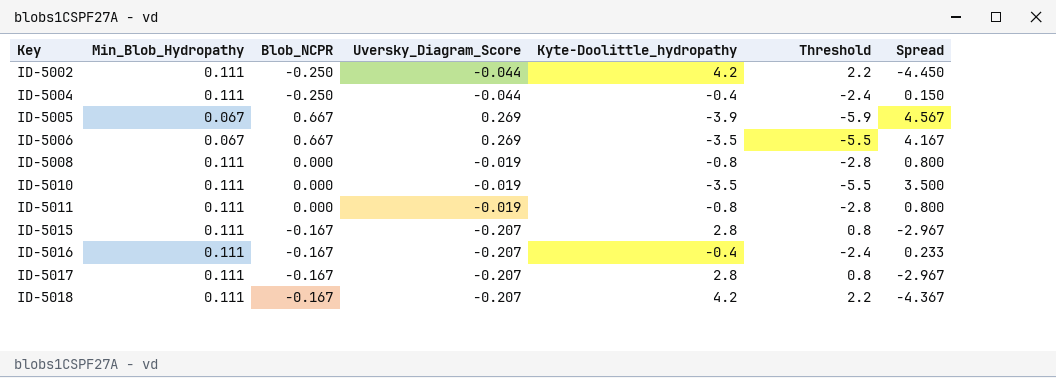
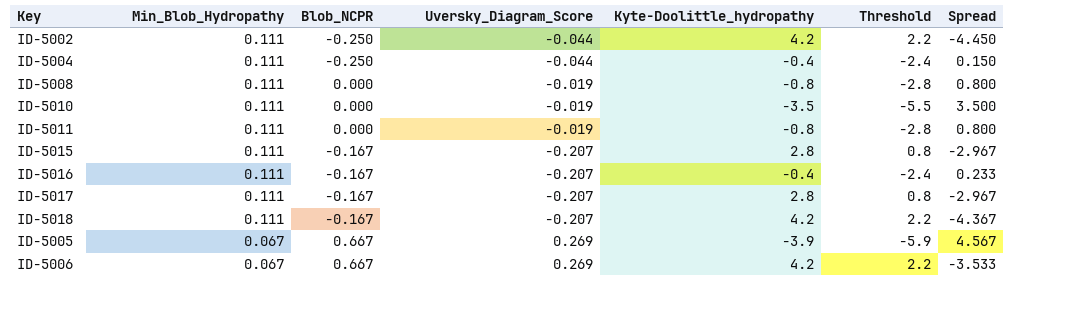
row order: Key ascending -> Min_Blob_Hydropathy descending
ID-5006 | Kyte-Doolittle_hydropathy: -3.5 -> 4.2
ID-5006 | Threshold: -5.5 -> 2.2
ID-5006 | Spread: 4.167 -> -3.533

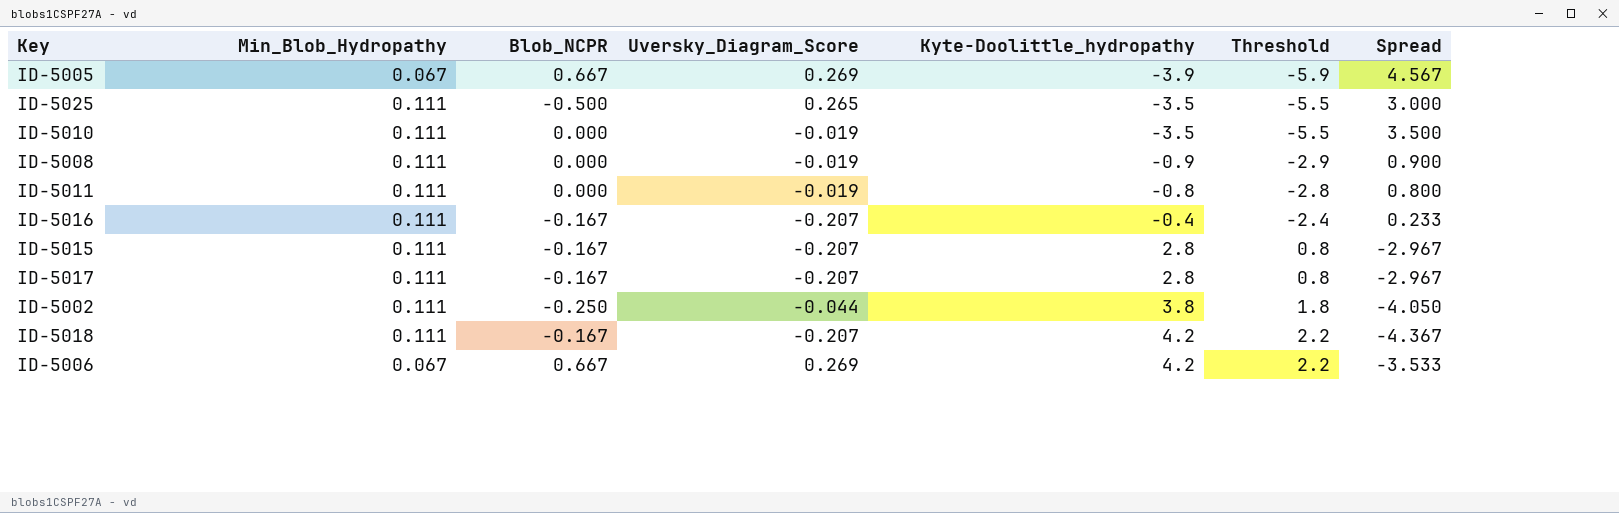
row order: Min_Blob_Hydropathy descending -> Kyte-Doolittle_hydropathy ascending
row ID-5004: 0.111 | -0.250 | -0.044 | -0.4 | -2.4 | 0.150 -> none
row ID-5025: none -> 0.111 | -0.500 | 0.265 | -3.5 | -5.5 | 3.000
ID-5008 | Kyte-Doolittle_hydropathy: -0.8 -> -0.9
ID-5008 | Threshold: -2.8 -> -2.9
ID-5008 | Spread: 0.800 -> 0.900
ID-5002 | Kyte-Doolittle_hydropathy: 4.2 -> 3.8
ID-5002 | Threshold: 2.2 -> 1.8
ID-5002 | Spread: -4.450 -> -4.050

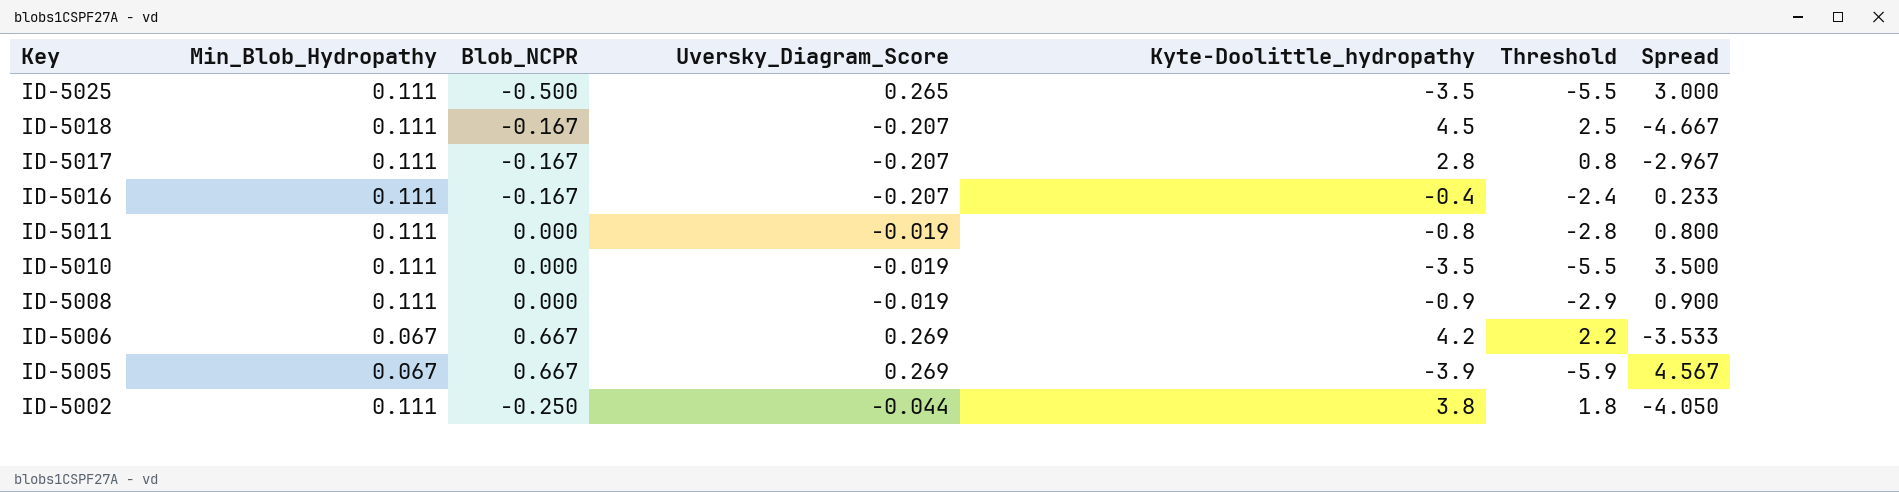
row order: Kyte-Doolittle_hydropathy ascending -> Key descending
row ID-5015: 0.111 | -0.167 | -0.207 | 2.8 | 0.8 | -2.967 -> none
ID-5018 | Kyte-Doolittle_hydropathy: 4.2 -> 4.5
ID-5018 | Threshold: 2.2 -> 2.5
ID-5018 | Spread: -4.367 -> -4.667

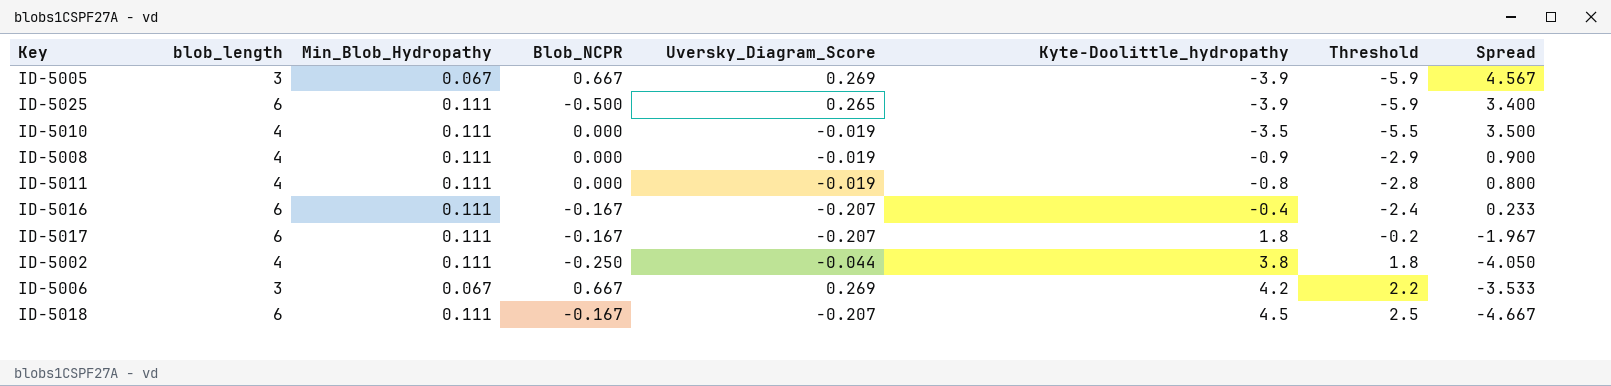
row order: Key descending -> Kyte-Doolittle_hydropathy ascending
column blob_length | position: none -> 2
ID-5025 | Kyte-Doolittle_hydropathy: -3.5 -> -3.9
ID-5025 | Threshold: -5.5 -> -5.9
ID-5025 | Spread: 3.000 -> 3.400
ID-5017 | Kyte-Doolittle_hydropathy: 2.8 -> 1.8
ID-5017 | Threshold: 0.8 -> -0.2
ID-5017 | Spread: -2.967 -> -1.967

